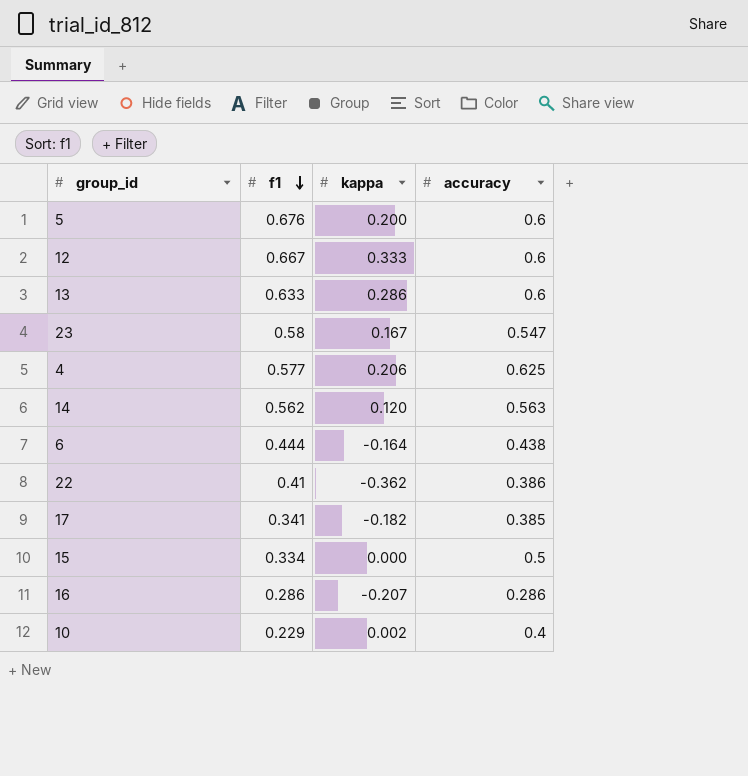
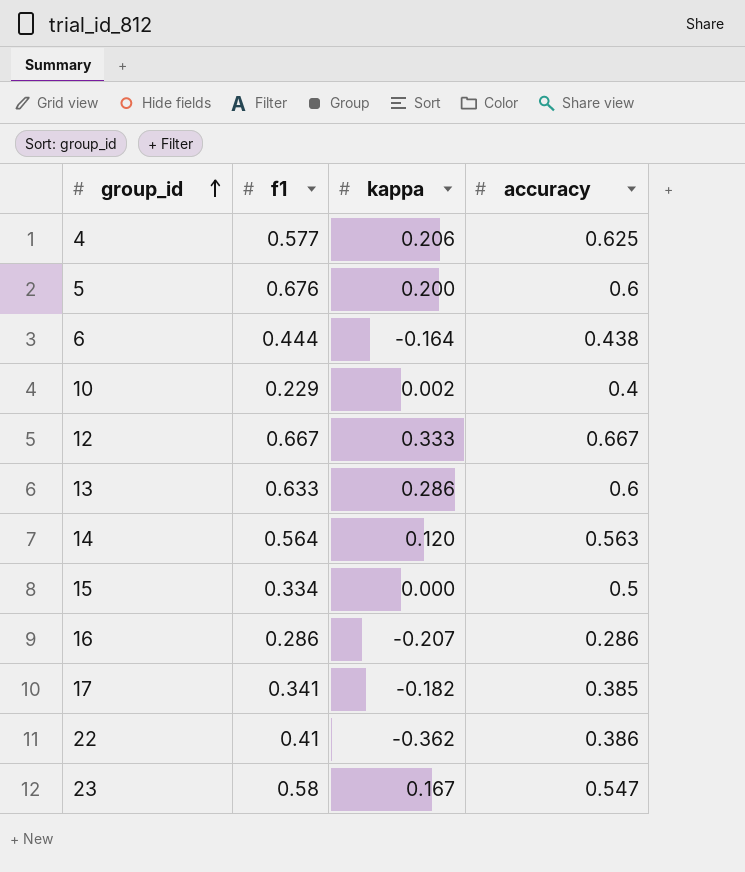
row order: f1 descending -> group_id ascending
12 | accuracy: 0.6 -> 0.667
14 | f1: 0.562 -> 0.564

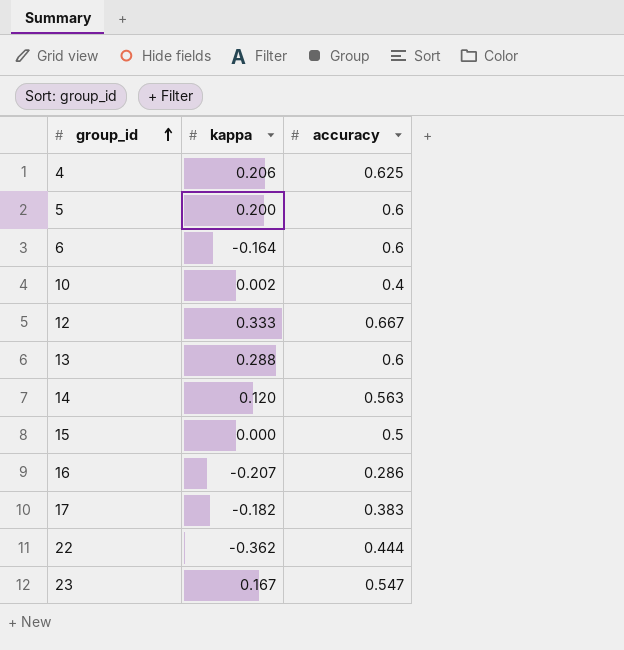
column f1 | position: 2 -> none
6 | accuracy: 0.438 -> 0.6
13 | kappa: 0.286 -> 0.288
17 | accuracy: 0.385 -> 0.383
22 | accuracy: 0.386 -> 0.444

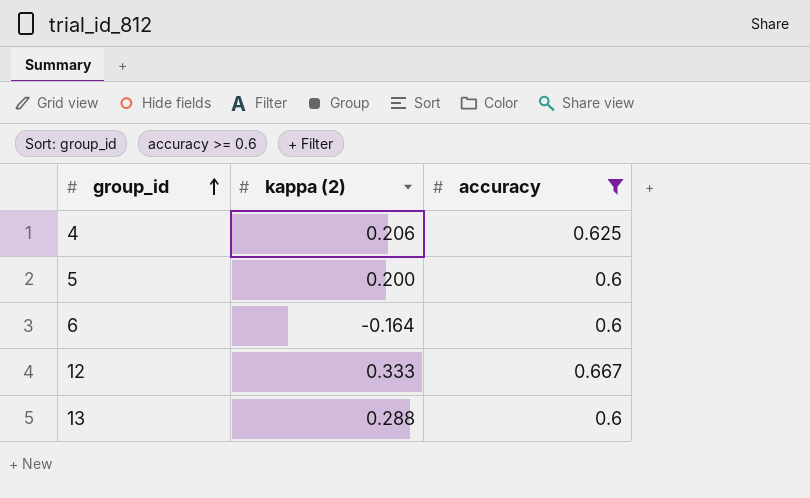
filter: none -> accuracy >= 0.6
column name: kappa -> kappa (2)

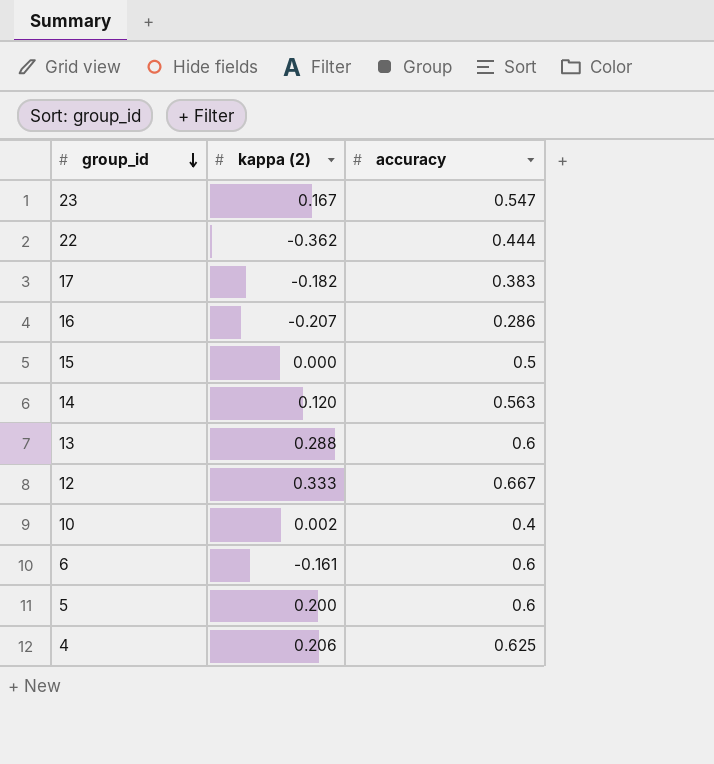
filter: accuracy >= 0.6 -> none
row order: group_id ascending -> group_id descending
6 | kappa (2): -0.164 -> -0.161

